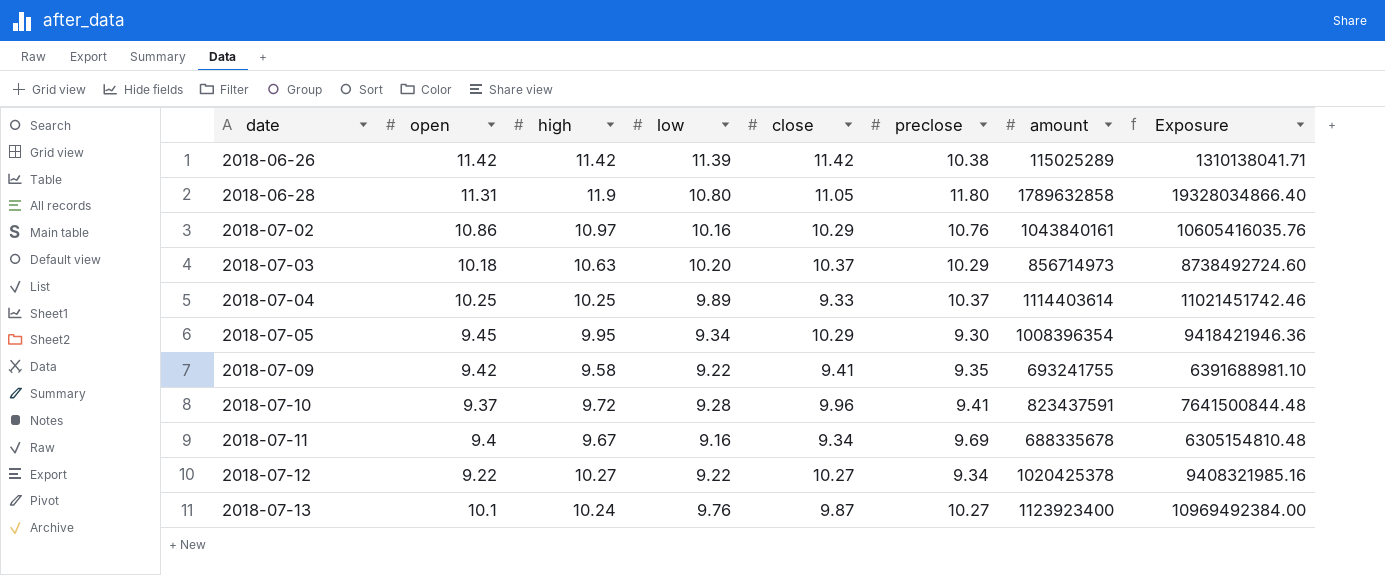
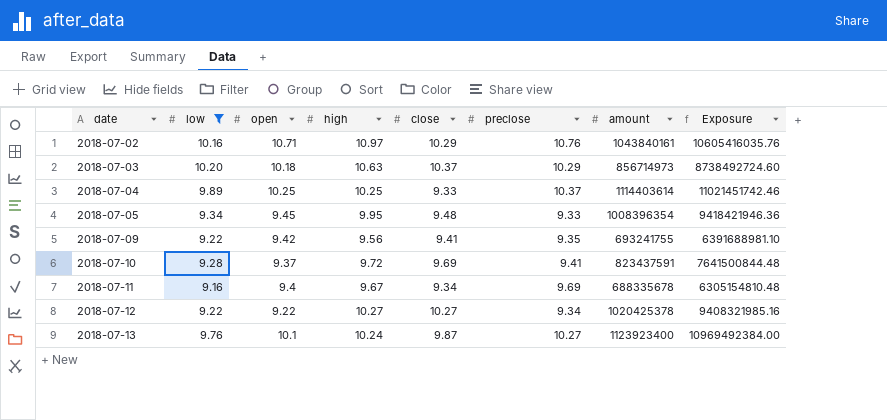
filter: none -> low <= 10.20
column low | position: 4 -> 2
2018-07-02 | open: 10.86 -> 10.71
2018-07-05 | close: 10.29 -> 9.48
2018-07-05 | preclose: 9.30 -> 9.33
2018-07-09 | high: 9.58 -> 9.56
2018-07-10 | close: 9.96 -> 9.69

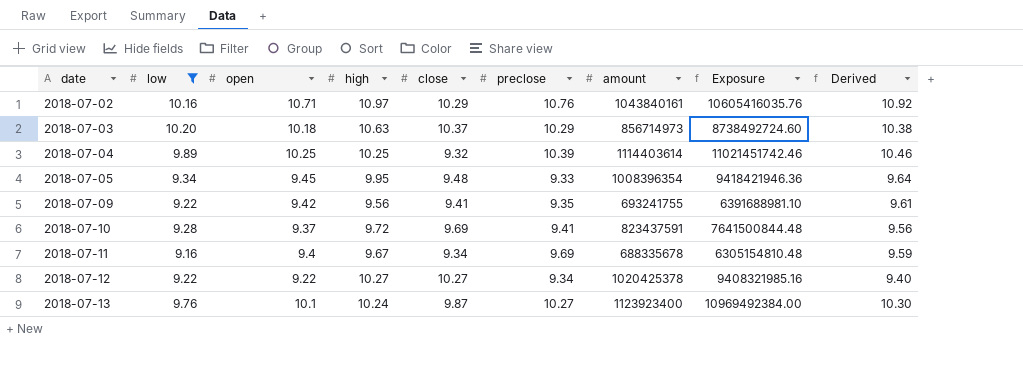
column Derived | formula: none -> [open] * 1.02
2018-07-04 | close: 9.33 -> 9.32
2018-07-04 | preclose: 10.37 -> 10.39

